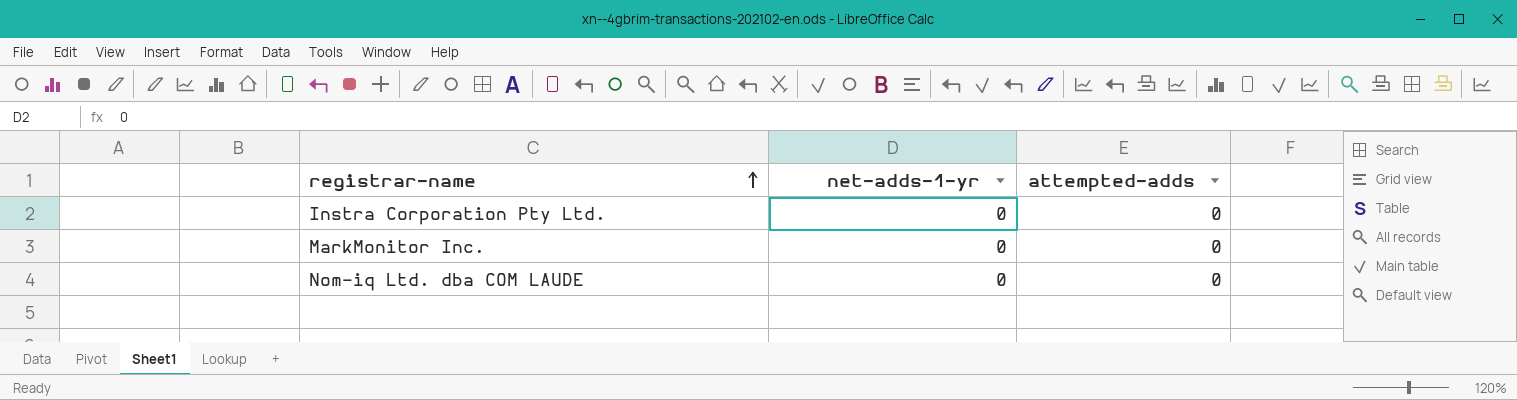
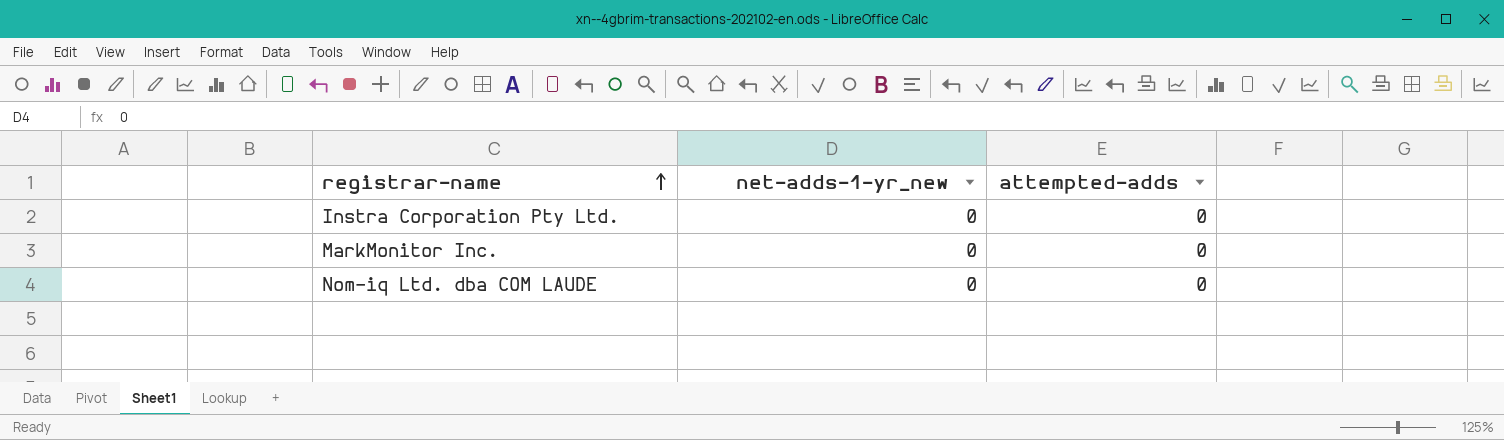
column name: net-adds-1-yr -> net-adds-1-yr_new

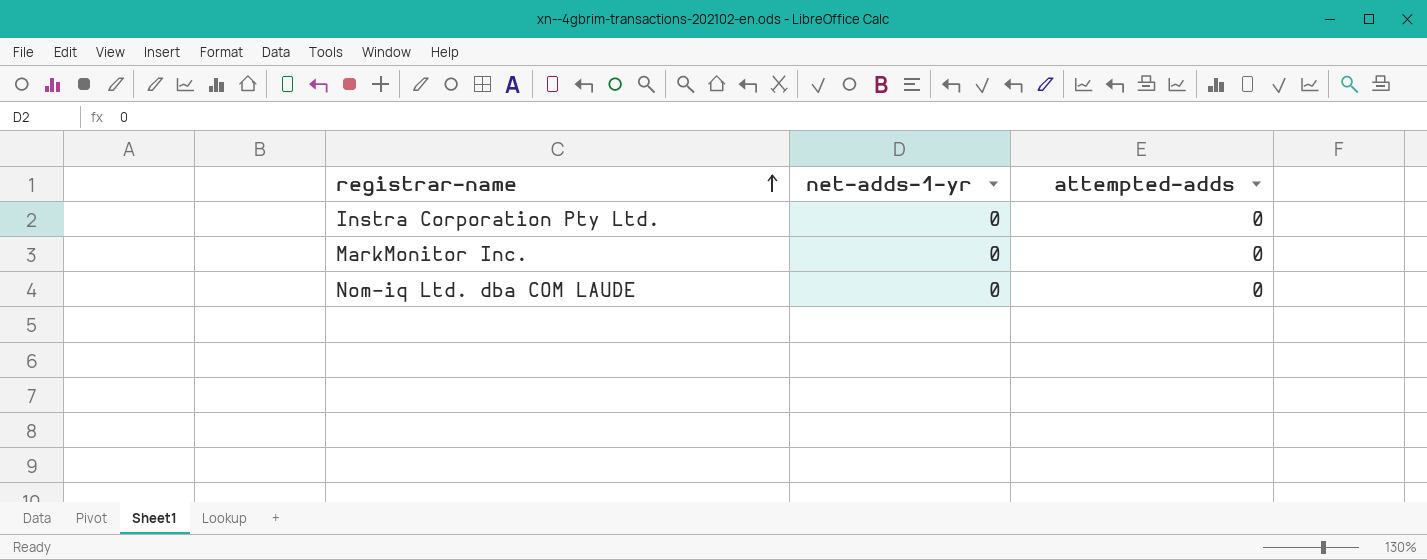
column name: net-adds-1-yr_new -> net-adds-1-yr

